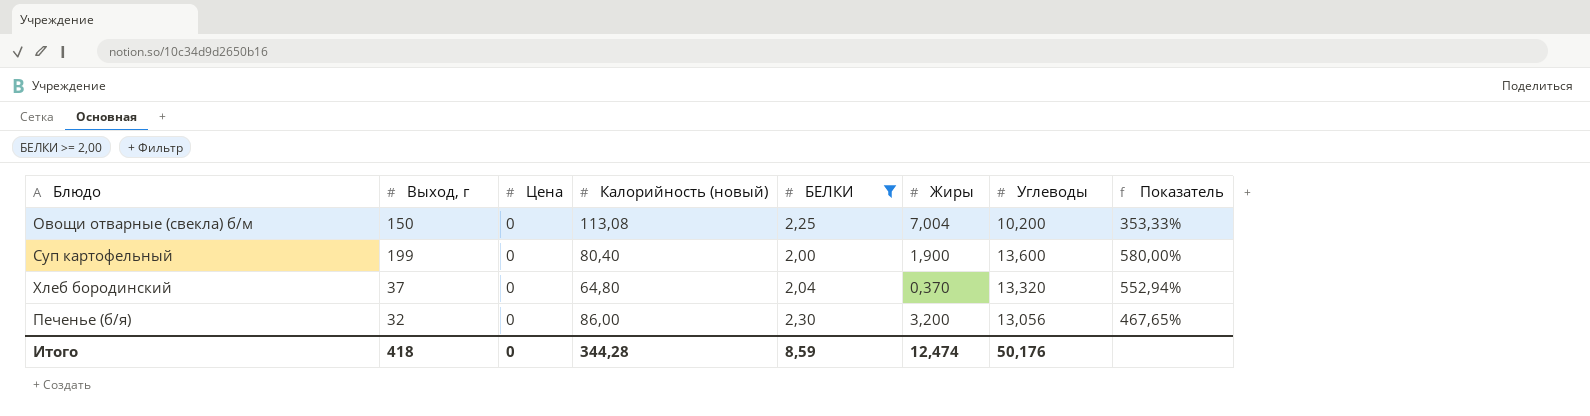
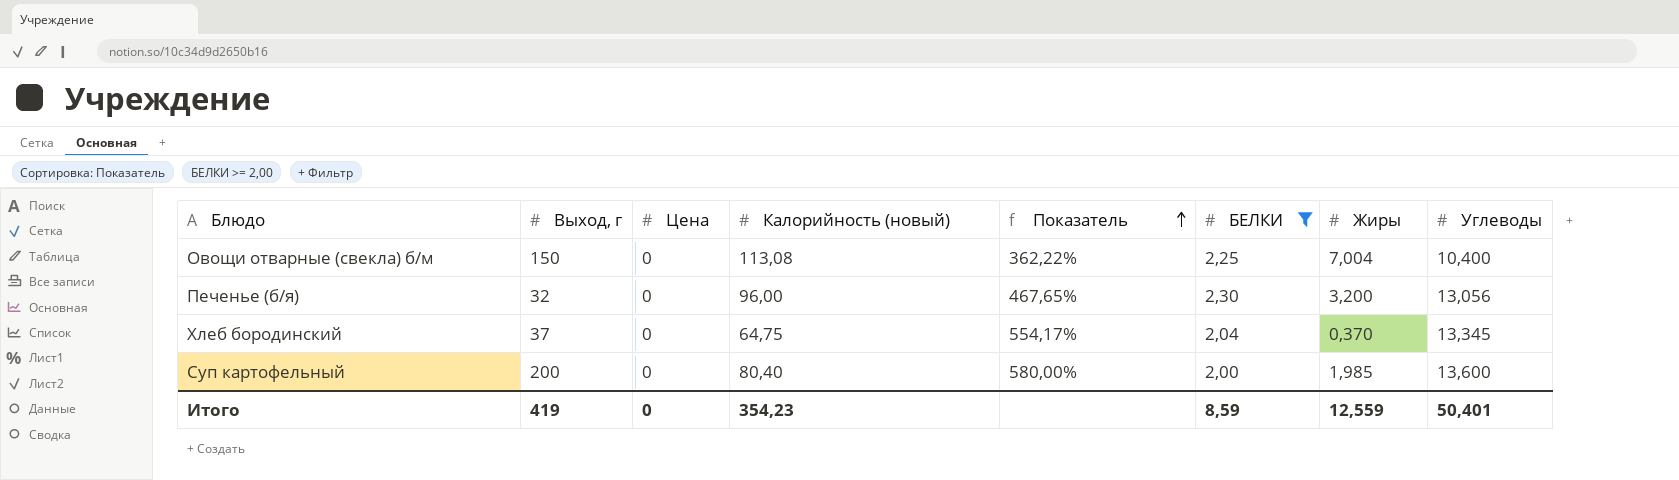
row order: none -> Показатель ascending
column Показатель | position: 8 -> 5
Овощи отварные (свекла) б/м | Показатель: 353,33% -> 362,22%
Овощи отварные (свекла) б/м | Углеводы: 10,200 -> 10,400
Печенье (б/я) | Калорийность (новый): 86,00 -> 96,00
Хлеб бородинский | Калорийность (новый): 64,80 -> 64,75
Хлеб бородинский | Показатель: 552,94% -> 554,17%
Хлеб бородинский | Углеводы: 13,320 -> 13,345
Суп картофельный | Выход, г: 199 -> 200
Суп картофельный | Жиры: 1,900 -> 1,985
Итого | Выход, г: 418 -> 419
Итого | Калорийность (новый): 344,28 -> 354,23
Итого | Жиры: 12,474 -> 12,559
Итого | Углеводы: 50,176 -> 50,401

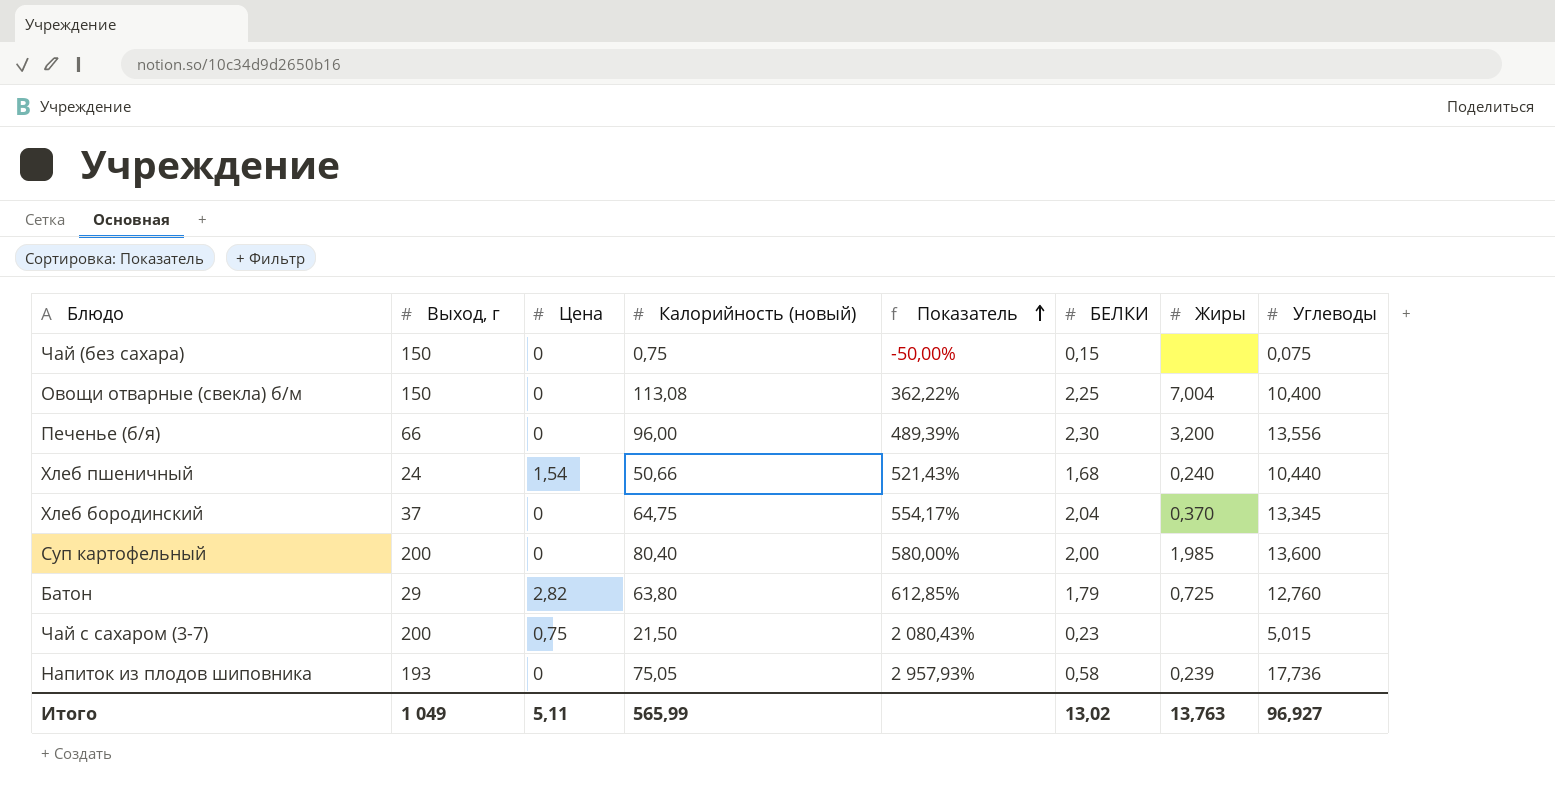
filter: БЕЛКИ >= 2,00 -> none
Печенье (б/я) | Выход, г: 32 -> 66
Печенье (б/я) | Показатель: 467,65% -> 489,39%
Печенье (б/я) | Углеводы: 13,056 -> 13,556
Итого | Выход, г: 419 -> 1 049
Итого | Цена: 0 -> 5,11
Итого | Калорийность (новый): 354,23 -> 565,99
Итого | БЕЛКИ: 8,59 -> 13,02
Итого | Жиры: 12,559 -> 13,763
Итого | Углеводы: 50,401 -> 96,927

